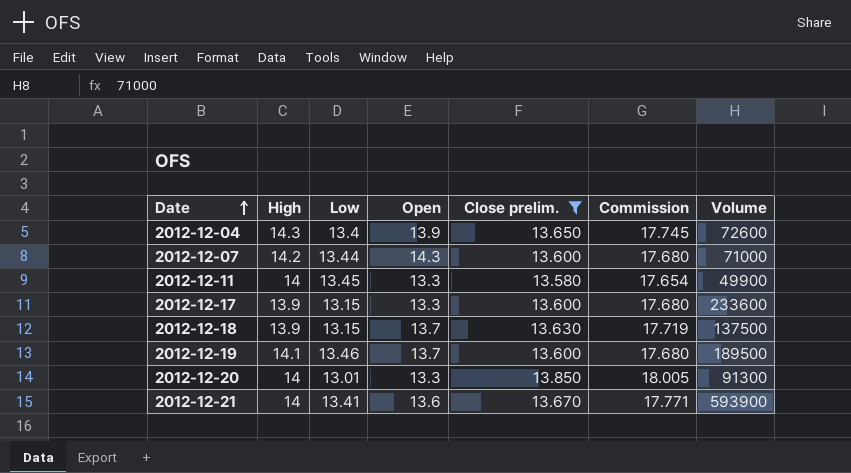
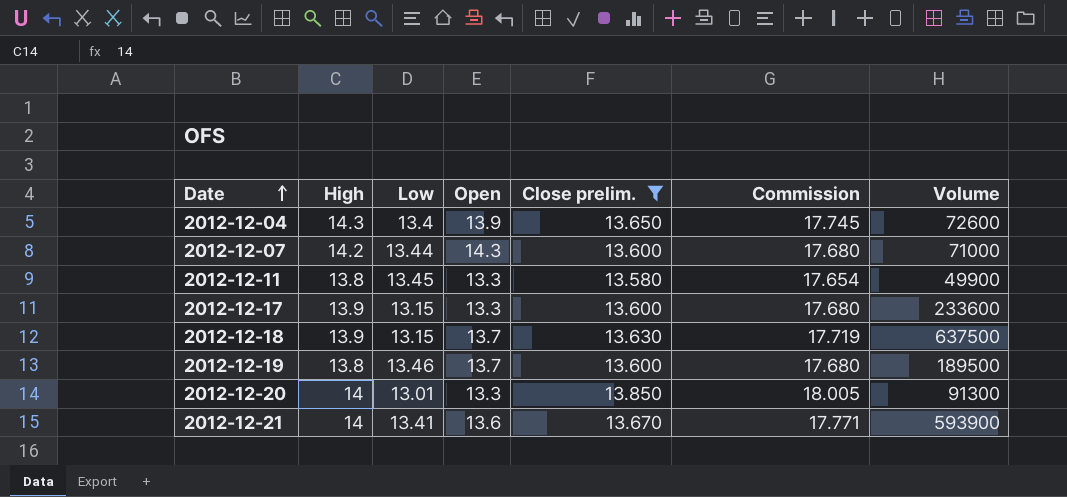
2012-12-11 | High: 14 -> 13.8
2012-12-18 | Volume: 137500 -> 637500
2012-12-19 | High: 14.1 -> 13.8

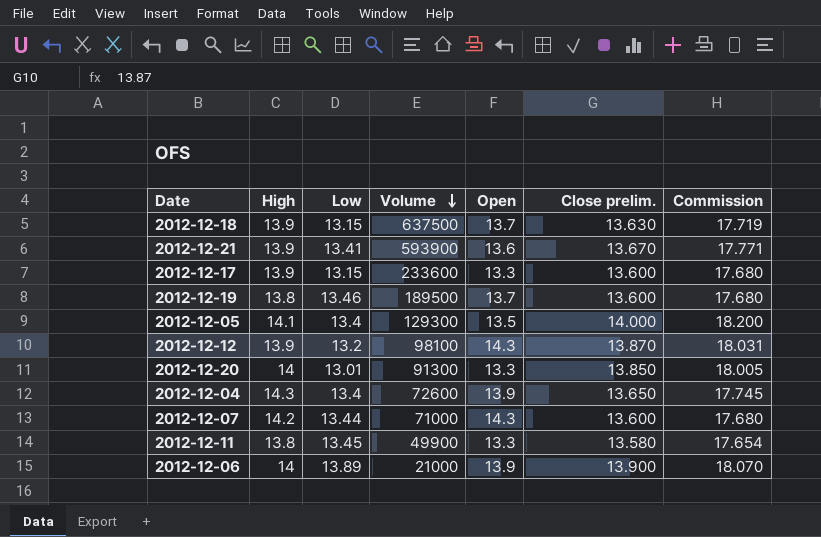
filter: Close prelim. <= 13.850 -> none
row order: Date ascending -> Volume descending
column Volume | position: 7 -> 4
2012-12-21 | High: 14 -> 13.9

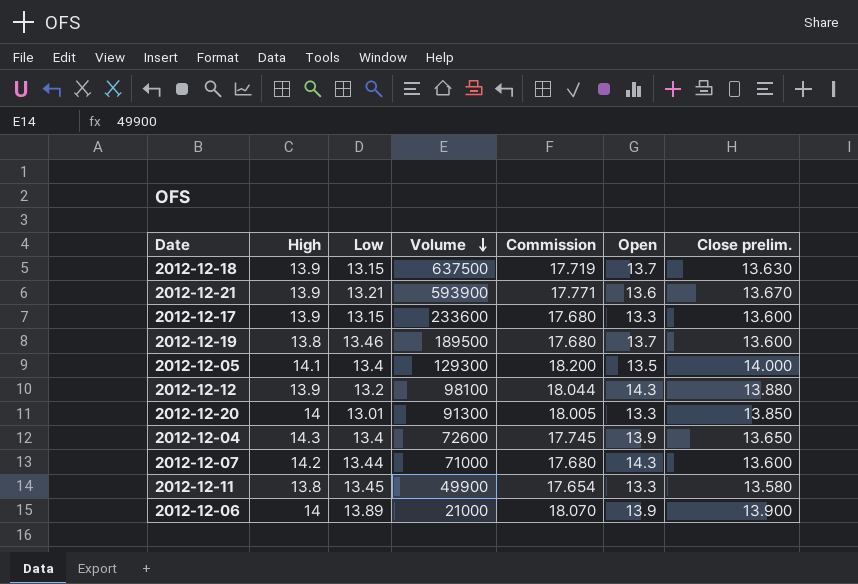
column Commission | position: 7 -> 5
2012-12-21 | Low: 13.41 -> 13.21
2012-12-12 | Commission: 18.031 -> 18.044
2012-12-12 | Close prelim.: 13.870 -> 13.880

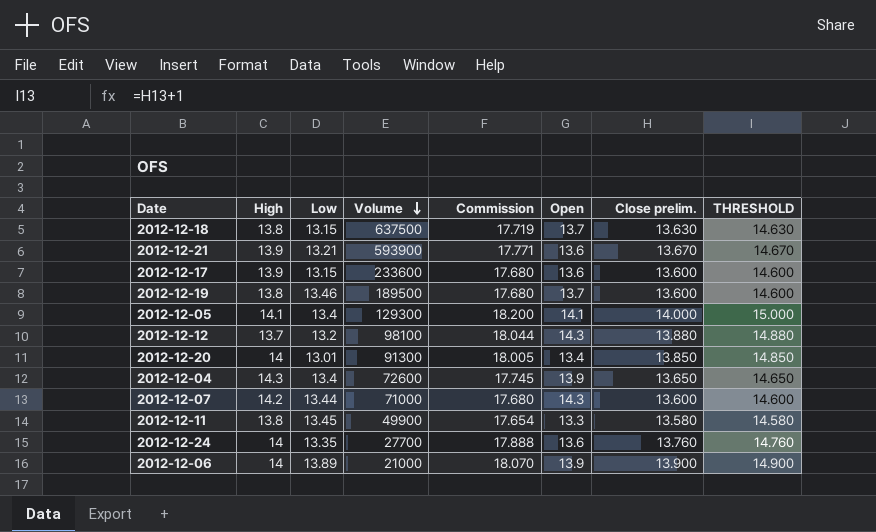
column THRESHOLD | formula: none -> [Close prelim.] + 1
2012-12-18 | High: 13.9 -> 13.8
2012-12-17 | Open: 13.3 -> 13.6
2012-12-05 | Open: 13.5 -> 14.1
2012-12-12 | High: 13.9 -> 13.7
2012-12-20 | Open: 13.3 -> 13.4
row 2012-12-24: none -> 14 | 13.35 | 27700 | 17.888 | 13.6 | 13.760 | 14.760

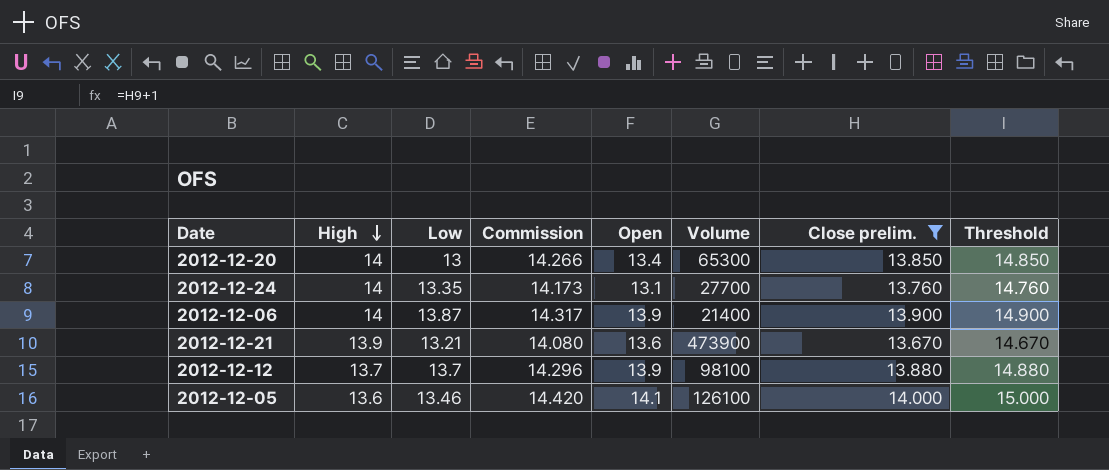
filter: none -> Close prelim. >= 13.670
row order: Volume descending -> High descending
column Commission | formula: [Close prelim.] * 1.3 -> [Close prelim.] * 1.03
column Volume | position: 4 -> 6
column name: THRESHOLD -> Threshold
2012-12-20 | Low: 13.01 -> 13
2012-12-20 | Volume: 91300 -> 65300
2012-12-24 | Open: 13.6 -> 13.1
2012-12-06 | Low: 13.89 -> 13.87
2012-12-06 | Volume: 21000 -> 21400
2012-12-21 | Volume: 593900 -> 473900
2012-12-12 | Low: 13.2 -> 13.7
2012-12-12 | Open: 14.3 -> 13.9
2012-12-05 | High: 14.1 -> 13.6
2012-12-05 | Low: 13.4 -> 13.46
2012-12-05 | Volume: 129300 -> 126100

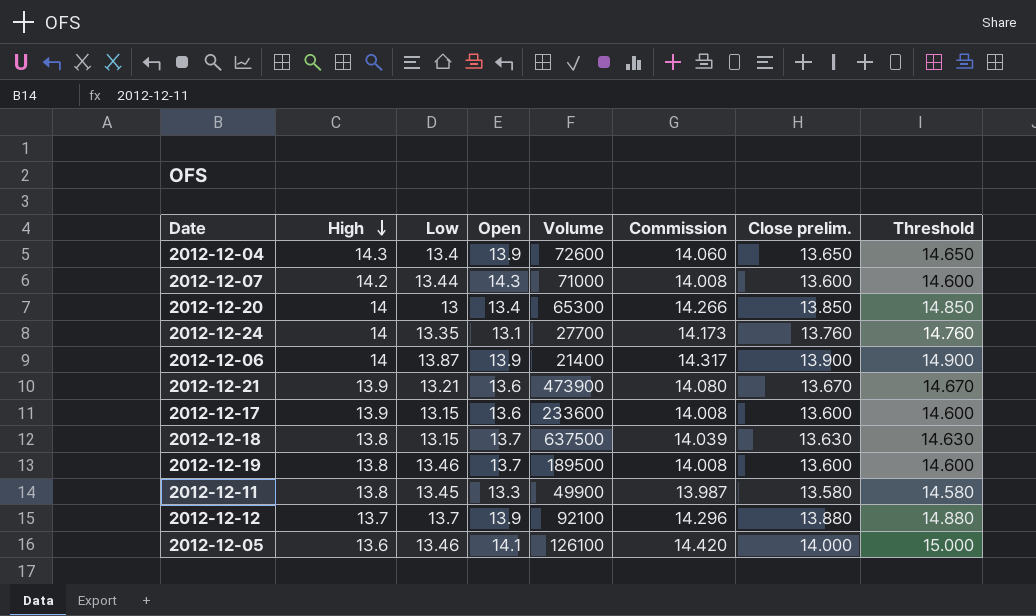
filter: Close prelim. >= 13.670 -> none
column Commission | position: 4 -> 6
2012-12-12 | Volume: 98100 -> 92100

